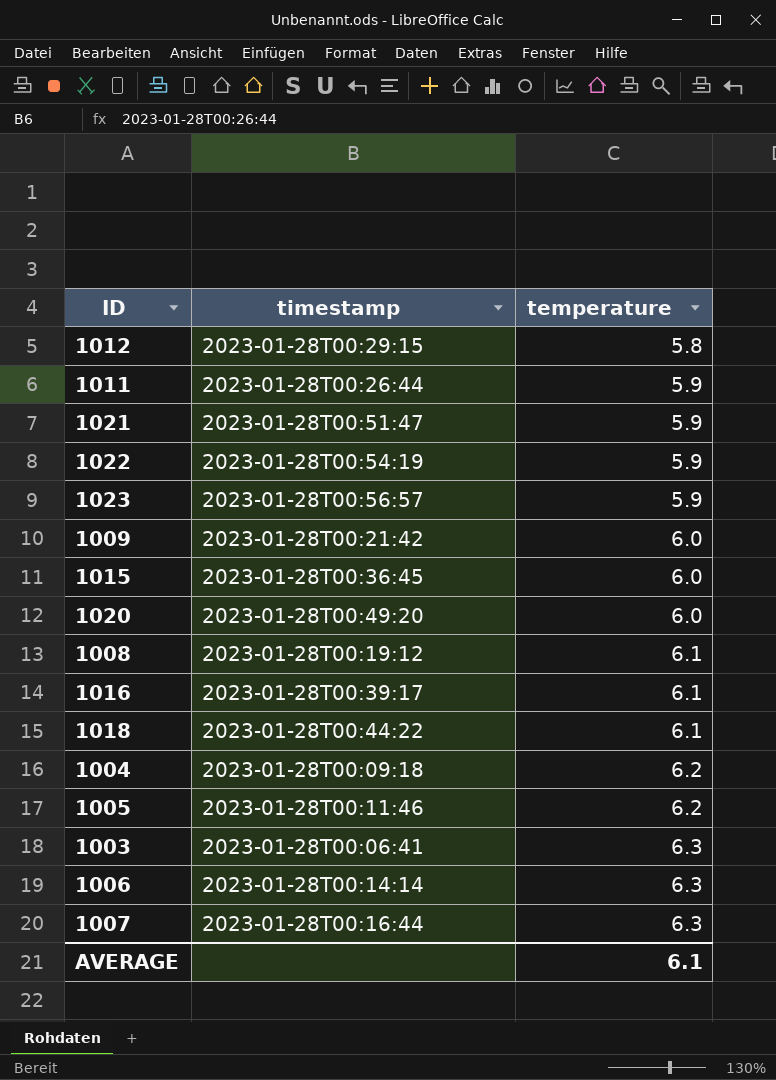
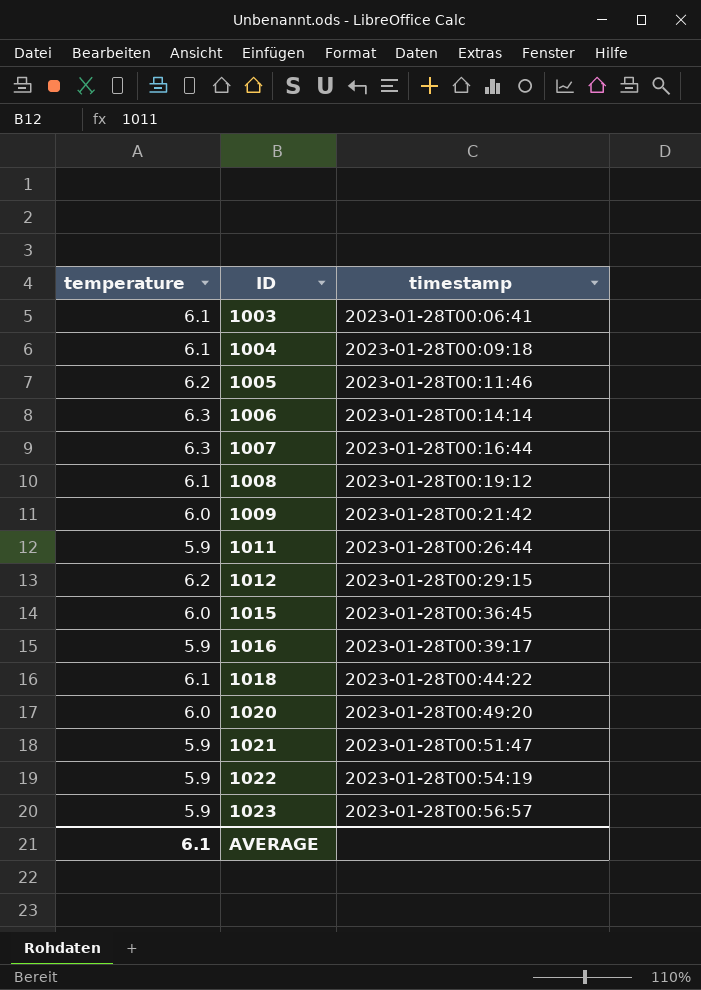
row order: temperature ascending -> ID ascending
column temperature | position: 3 -> 1
1003 | temperature: 6.3 -> 6.1
1004 | temperature: 6.2 -> 6.1
1012 | temperature: 5.8 -> 6.2
1016 | temperature: 6.1 -> 5.9

